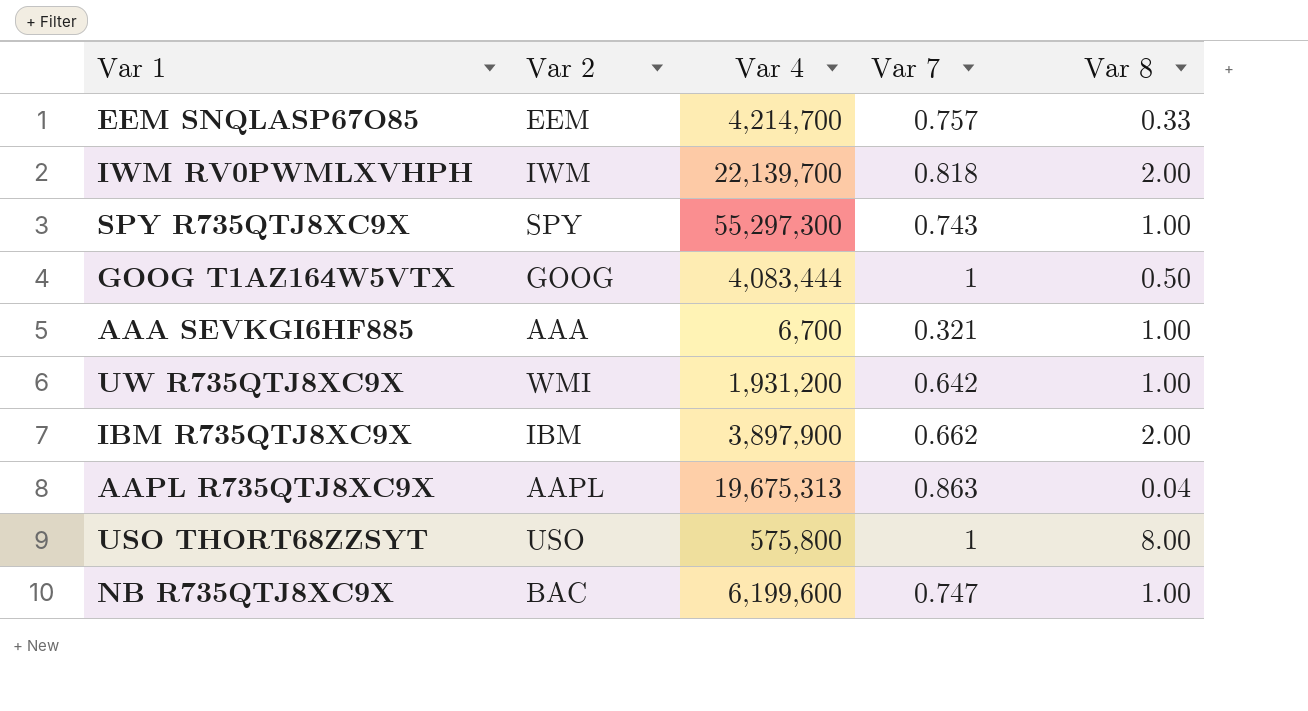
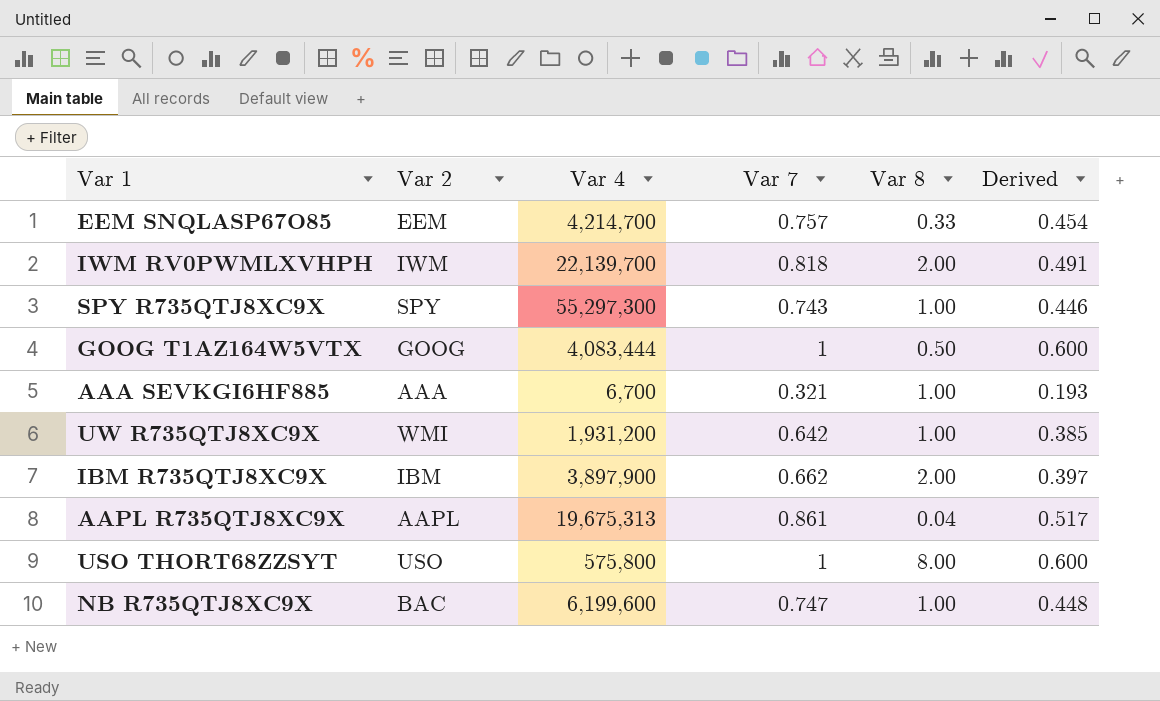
column Derived | formula: none -> [Var 7] * 0.6
AAPL R735QTJ8XC9X | Var 7: 0.863 -> 0.861

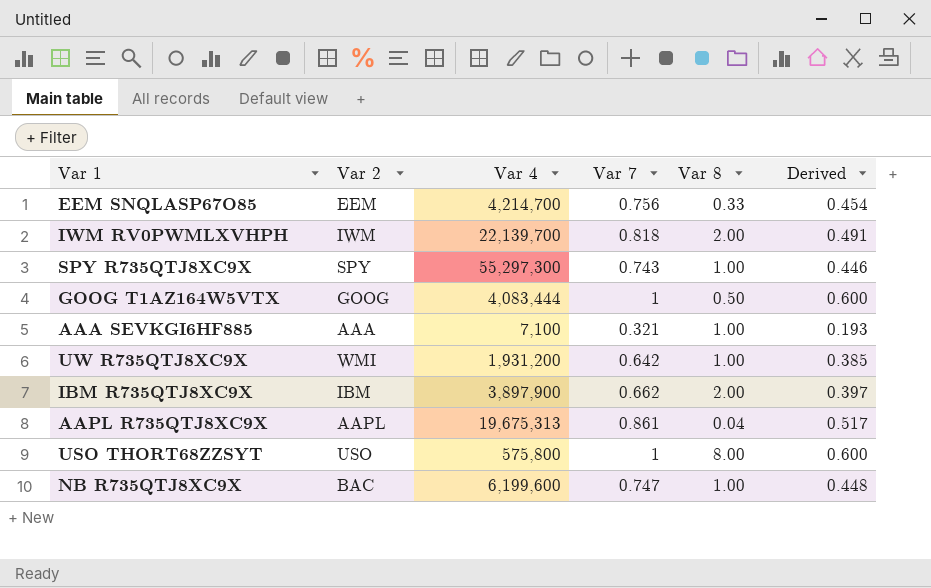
EEM SNQLASP67O85 | Var 7: 0.757 -> 0.756
AAA SEVKGI6HF885 | Var 4: 6,700 -> 7,100

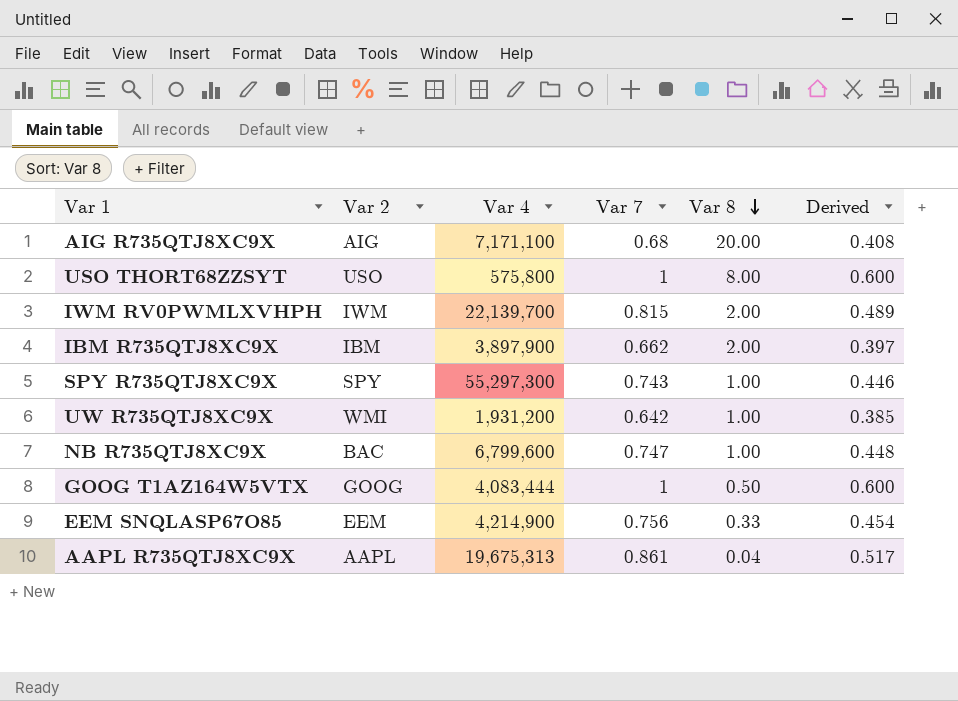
row order: none -> Var 8 descending
row AAA SEVKGI6HF885: AAA | 7,100 | 0.321 | 1.00 | 0.193 -> none
row AIG R735QTJ8XC9X: none -> AIG | 7,171,100 | 0.68 | 20.00 | 0.408
IWM RV0PWMLXVHPH | Var 7: 0.818 -> 0.815
IWM RV0PWMLXVHPH | Derived: 0.491 -> 0.489
NB R735QTJ8XC9X | Var 4: 6,199,600 -> 6,799,600
EEM SNQLASP67O85 | Var 4: 4,214,700 -> 4,214,900

